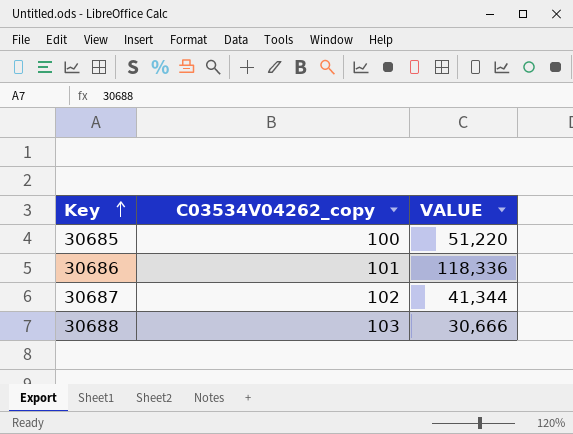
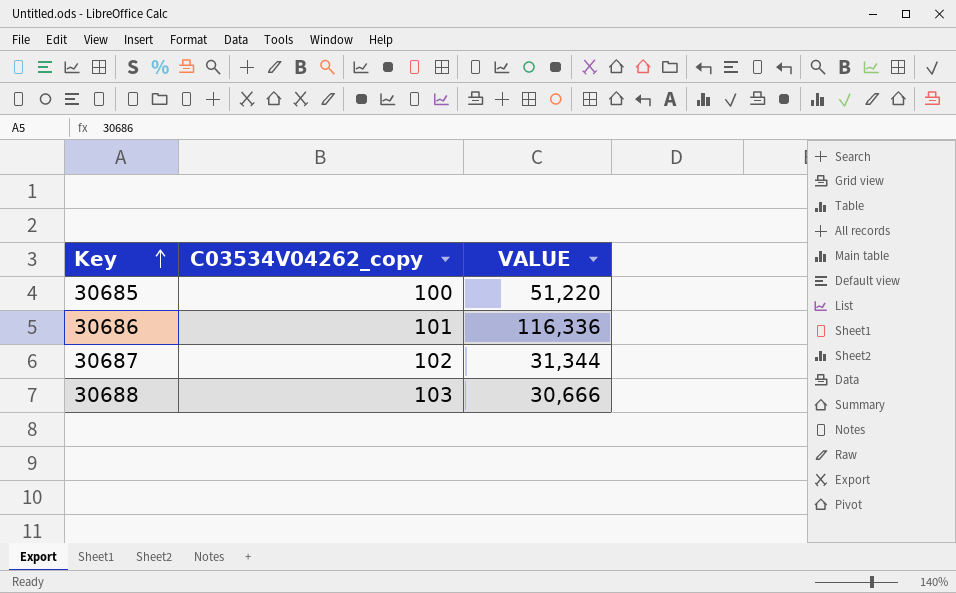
30686 | VALUE: 118,336 -> 116,336
30687 | VALUE: 41,344 -> 31,344

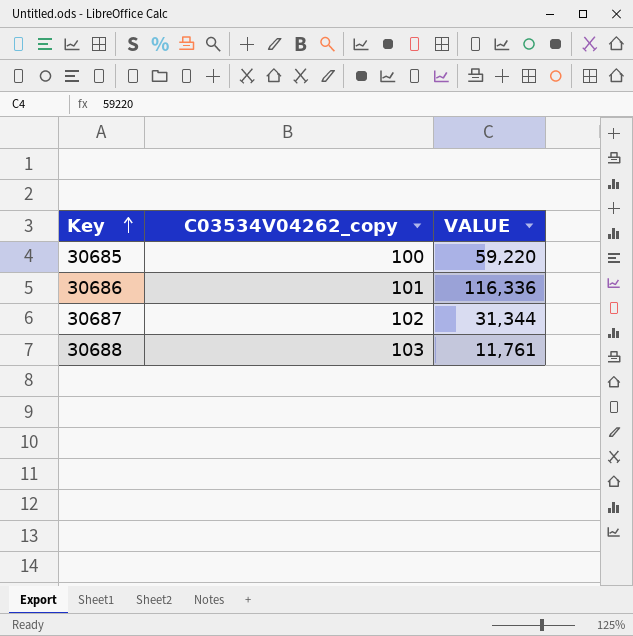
30685 | VALUE: 51,220 -> 59,220
30688 | VALUE: 30,666 -> 11,761

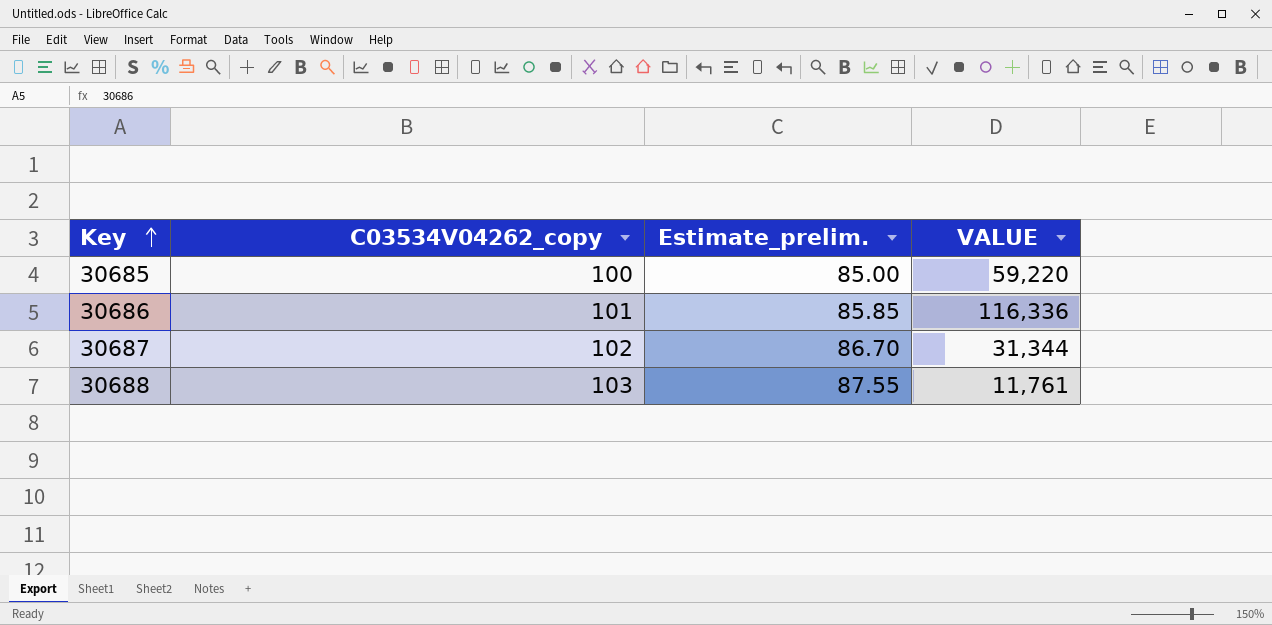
column Estimate_prelim. | formula: none -> [C03534V04262_copy] * 0.85

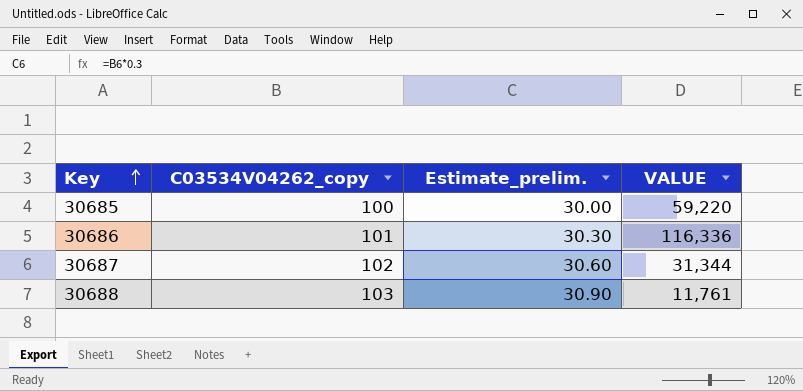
column Estimate_prelim. | formula: [C03534V04262_copy] * 0.85 -> [C03534V04262_copy] * 0.3

